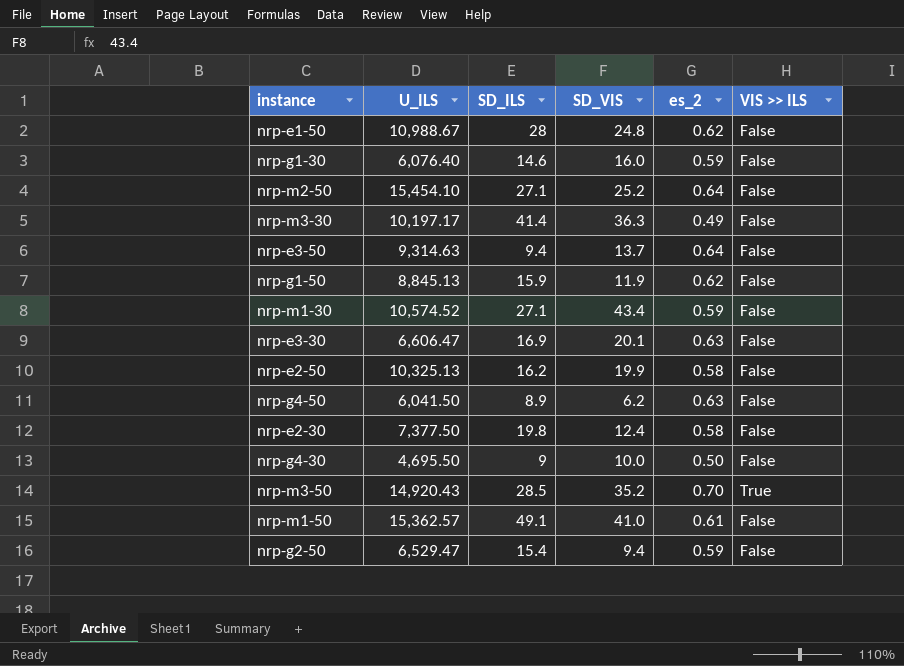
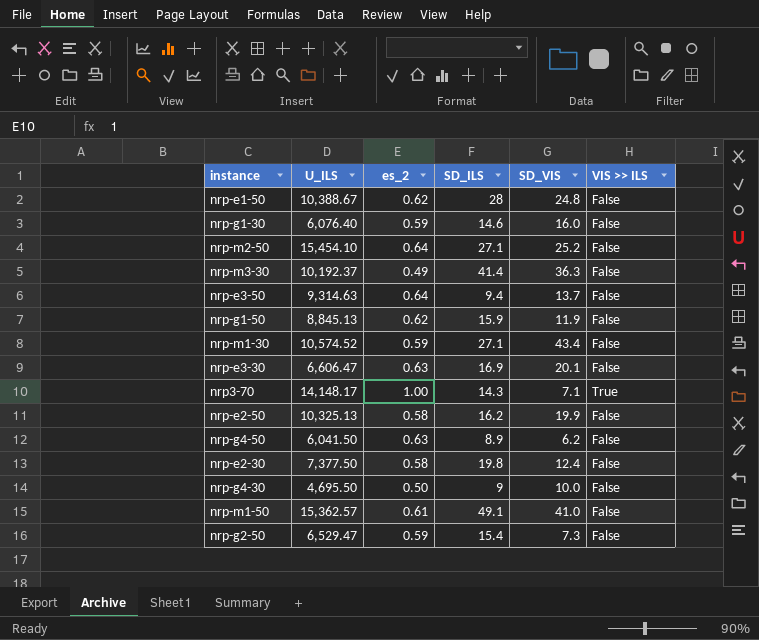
column es_2 | position: 5 -> 3
row nrp-m3-50: 14,920.43 | 28.5 | 35.2 | 0.70 | True -> none
nrp-e1-50 | U_ILS: 10,988.67 -> 10,388.67
nrp-m3-30 | U_ILS: 10,197.17 -> 10,192.37
row nrp3-70: none -> 14,148.17 | 1.00 | 14.3 | 7.1 | True
nrp-g2-50 | SD_VIS: 9.4 -> 7.3

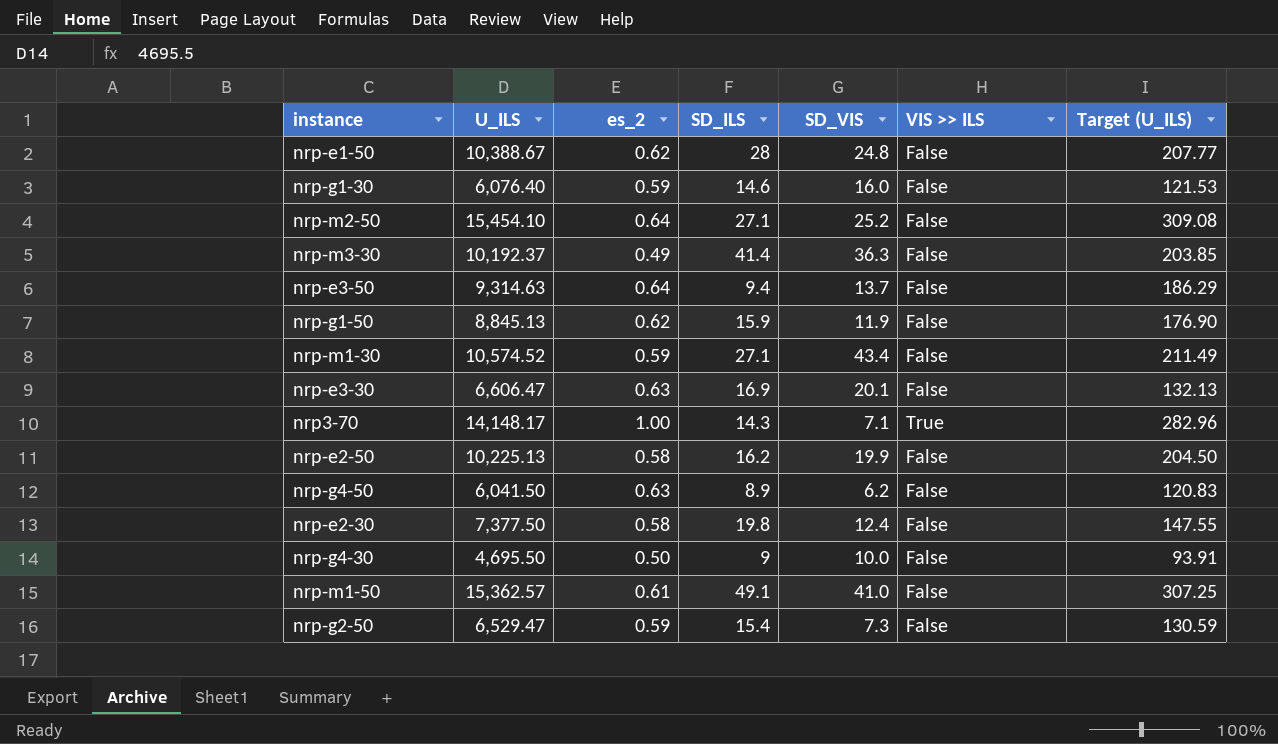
column Target (U_ILS) | formula: none -> [U_ILS] * 0.02
nrp-e2-50 | U_ILS: 10,325.13 -> 10,225.13

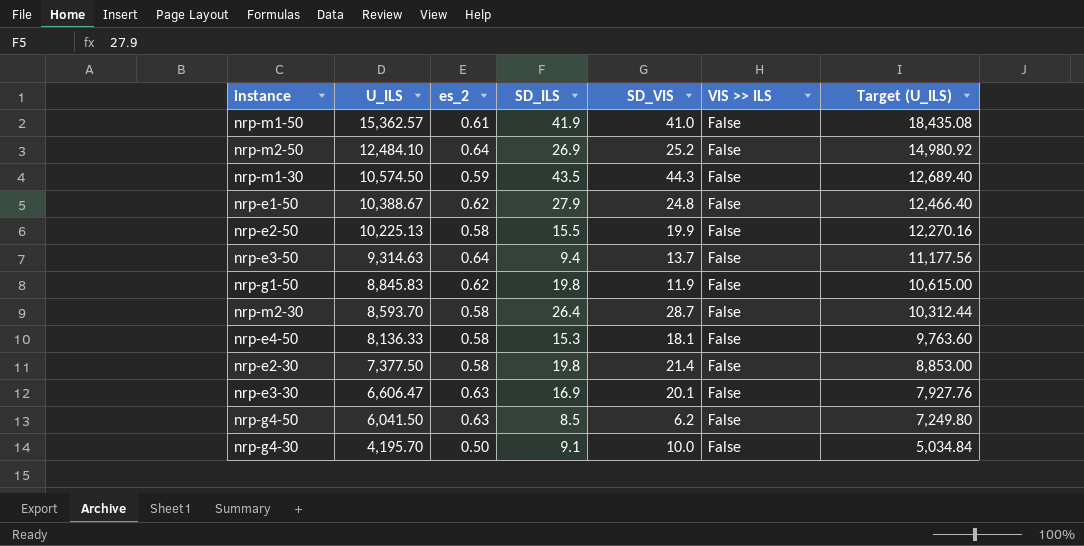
row order: none -> U_ILS descending
column Target (U_ILS) | formula: [U_ILS] * 0.02 -> [U_ILS] * 1.2
row nrp-g1-30: 6,076.40 | 0.59 | 14.6 | 16.0 | False | 121.53 -> none
row nrp-m3-30: 10,192.37 | 0.49 | 41.4 | 36.3 | False | 203.85 -> none
row nrp3-70: 14,148.17 | 1.00 | 14.3 | 7.1 | True | 282.96 -> none
row nrp-g2-50: 6,529.47 | 0.59 | 15.4 | 7.3 | False | 130.59 -> none
nrp-m1-50 | SD_ILS: 49.1 -> 41.9
nrp-m2-50 | U_ILS: 15,454.10 -> 12,484.10
nrp-m2-50 | SD_ILS: 27.1 -> 26.9
nrp-m1-30 | U_ILS: 10,574.52 -> 10,574.50
nrp-m1-30 | SD_ILS: 27.1 -> 43.5
nrp-m1-30 | SD_VIS: 43.4 -> 44.3
nrp-e1-50 | SD_ILS: 28 -> 27.9
nrp-e2-50 | SD_ILS: 16.2 -> 15.5
nrp-g1-50 | U_ILS: 8,845.13 -> 8,845.83
nrp-g1-50 | SD_ILS: 15.9 -> 19.8
row nrp-m2-30: none -> 8,593.70 | 0.58 | 26.4 | 28.7 | False | 10,312.44
row nrp-e4-50: none -> 8,136.33 | 0.58 | 15.3 | 18.1 | False | 9,763.60
nrp-e2-30 | SD_VIS: 12.4 -> 21.4
nrp-g4-50 | SD_ILS: 8.9 -> 8.5
nrp-g4-30 | U_ILS: 4,695.50 -> 4,195.70
nrp-g4-30 | SD_ILS: 9 -> 9.1

